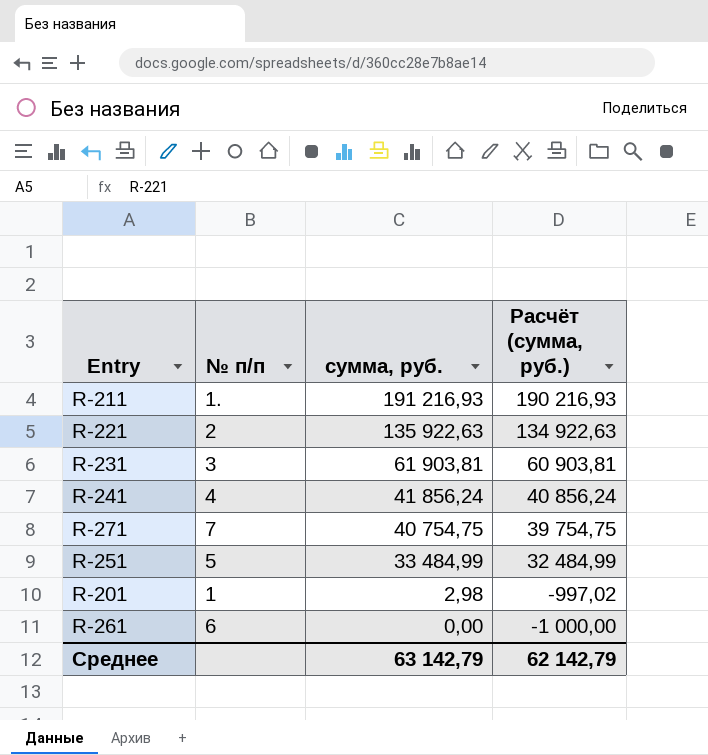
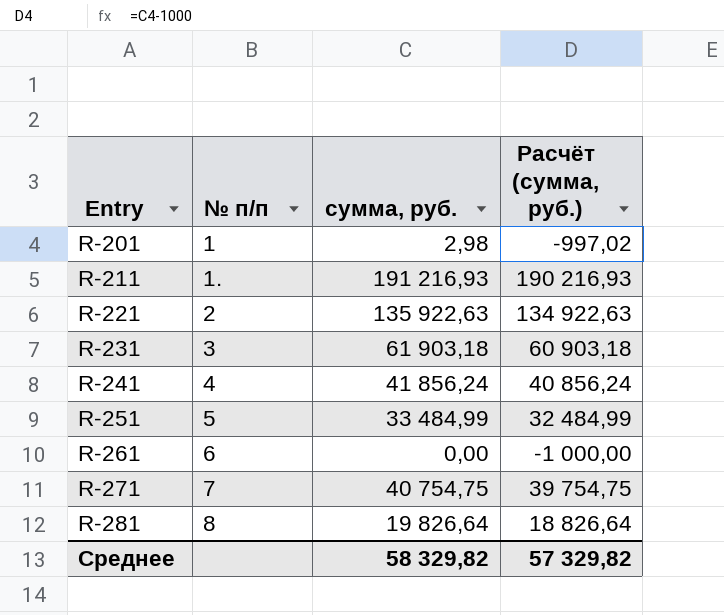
row order: сумма, руб. descending -> Entry ascending
R-231 | сумма, руб.: 61 903,81 -> 61 903,18
R-231 | Расчёт (сумма, руб.): 60 903,81 -> 60 903,18
row R-281: none -> 8 | 19 826,64 | 18 826,64
Среднее | сумма, руб.: 63 142,79 -> 58 329,82
Среднее | Расчёт (сумма, руб.): 62 142,79 -> 57 329,82

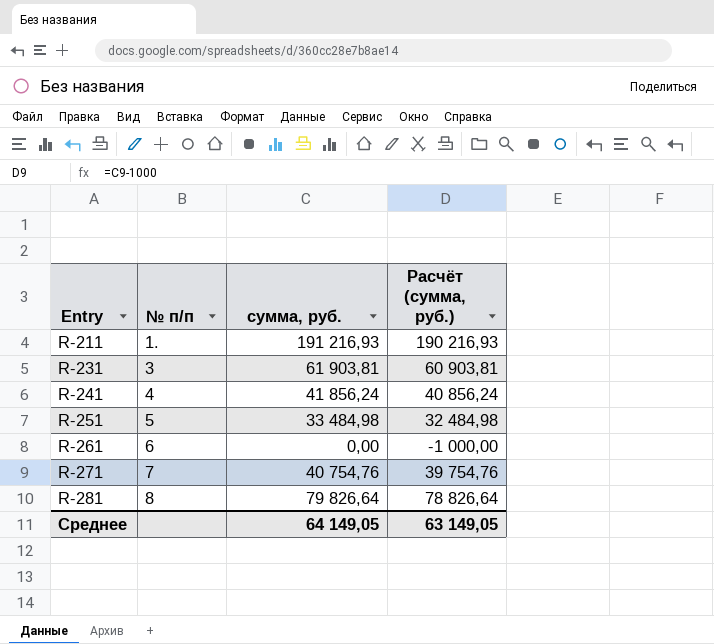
row R-201: 1 | 2,98 | -997,02 -> none
row R-221: 2 | 135 922,63 | 134 922,63 -> none
R-231 | сумма, руб.: 61 903,18 -> 61 903,81
R-231 | Расчёт (сумма, руб.): 60 903,18 -> 60 903,81
R-251 | сумма, руб.: 33 484,99 -> 33 484,98
R-251 | Расчёт (сумма, руб.): 32 484,99 -> 32 484,98
R-271 | сумма, руб.: 40 754,75 -> 40 754,76
R-271 | Расчёт (сумма, руб.): 39 754,75 -> 39 754,76
R-281 | сумма, руб.: 19 826,64 -> 79 826,64
R-281 | Расчёт (сумма, руб.): 18 826,64 -> 78 826,64
Среднее | сумма, руб.: 58 329,82 -> 64 149,05
Среднее | Расчёт (сумма, руб.): 57 329,82 -> 63 149,05

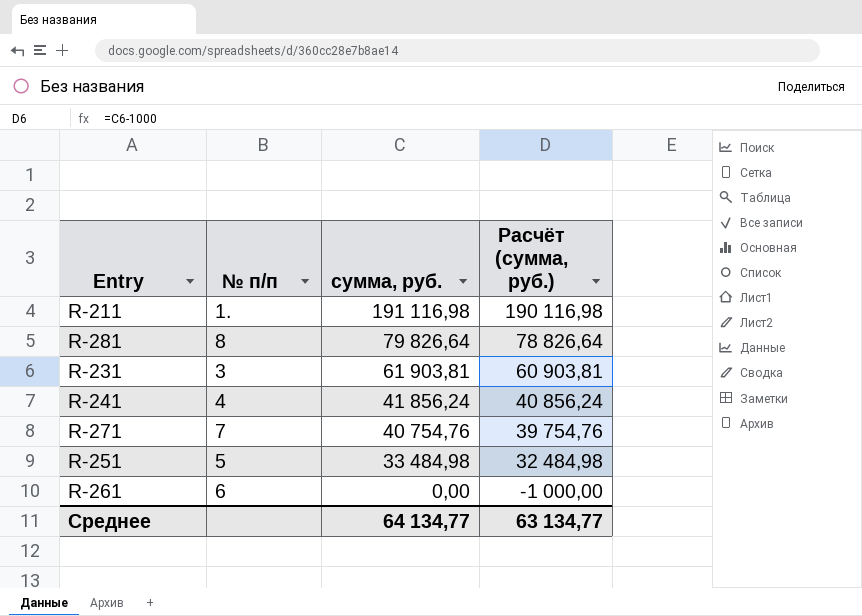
row order: Entry ascending -> сумма, руб. descending
R-211 | сумма, руб.: 191 216,93 -> 191 116,98
R-211 | Расчёт (сумма, руб.): 190 216,93 -> 190 116,98
Среднее | сумма, руб.: 64 149,05 -> 64 134,77
Среднее | Расчёт (сумма, руб.): 63 149,05 -> 63 134,77

